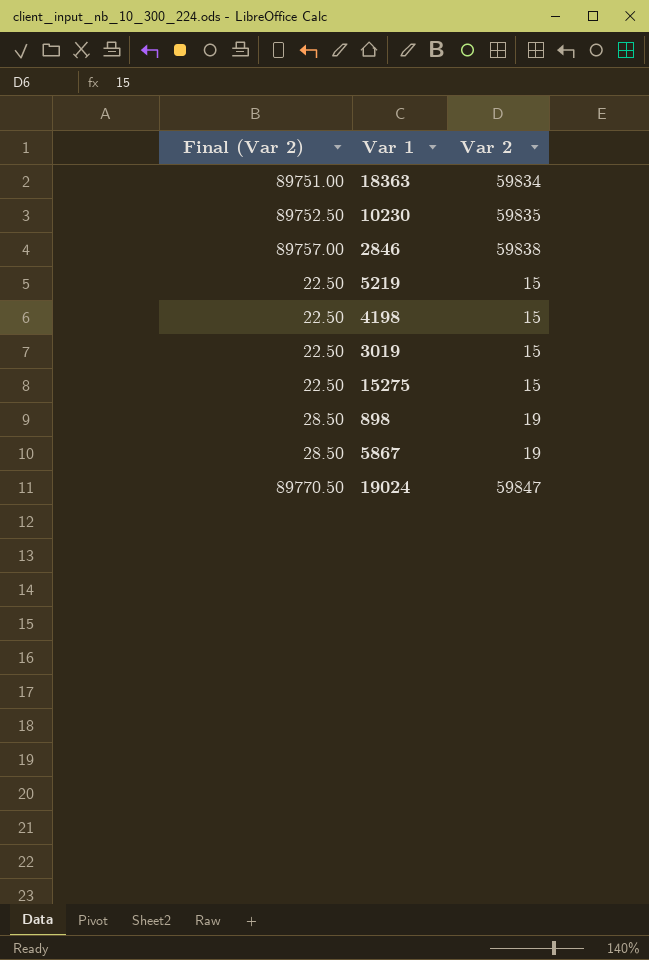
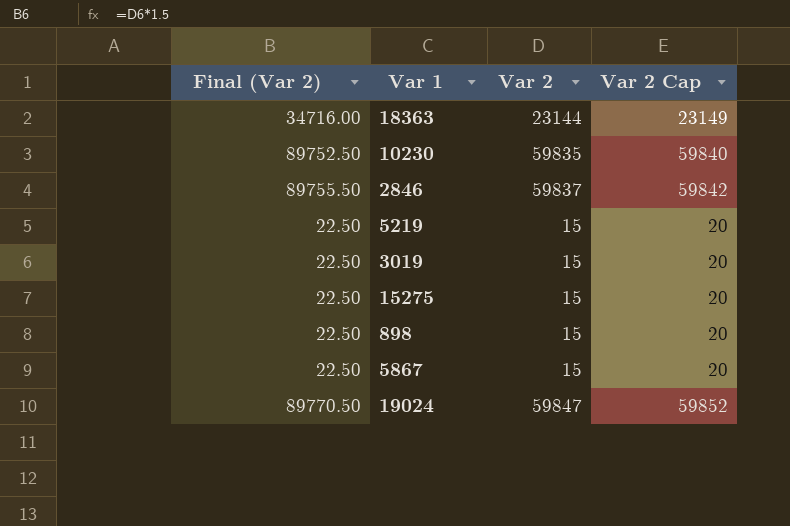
column Var 2 Cap | formula: none -> [Var 2] + 5
row 4198: 22.50 | 15 -> none
18363 | Final (Var 2): 89751.00 -> 34716.00
18363 | Var 2: 59834 -> 23144
2846 | Final (Var 2): 89757.00 -> 89755.50
2846 | Var 2: 59838 -> 59837
898 | Final (Var 2): 28.50 -> 22.50
898 | Var 2: 19 -> 15
5867 | Final (Var 2): 28.50 -> 22.50
5867 | Var 2: 19 -> 15

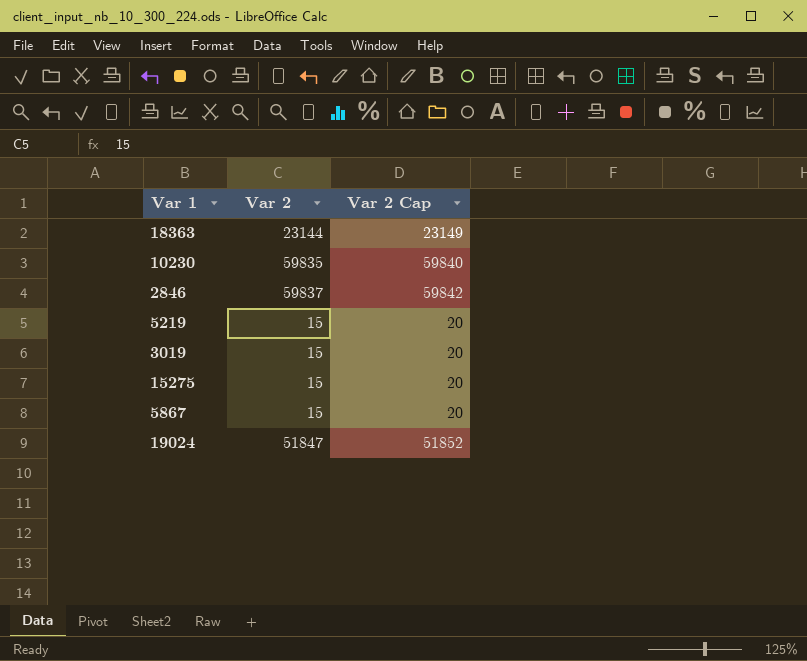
column Final (Var 2) | formula: [Var 2] * 1.5 -> none
row 898: 22.50 | 15 | 20 -> none
19024 | Var 2: 59847 -> 51847
19024 | Var 2 Cap: 59852 -> 51852

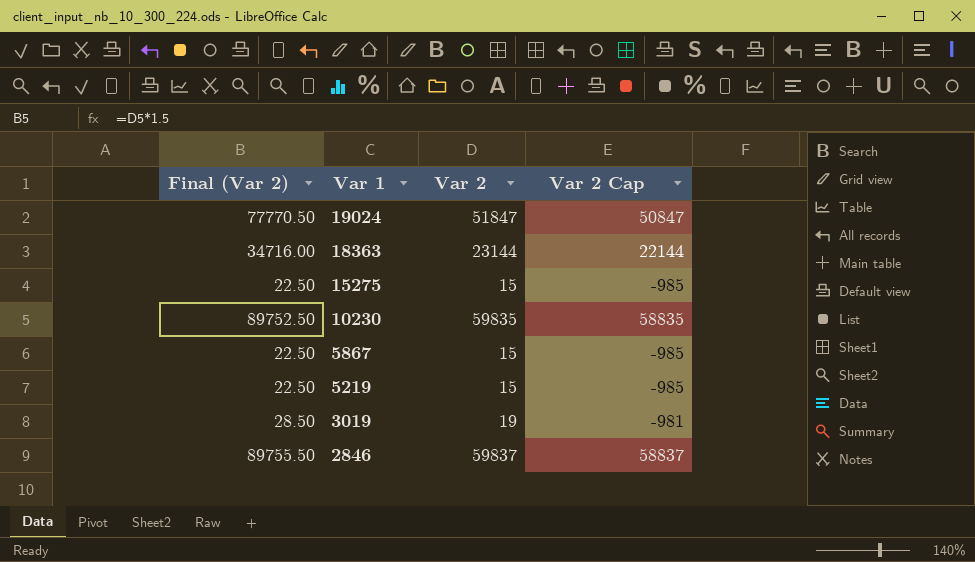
row order: none -> Var 1 descending
column Final (Var 2) | formula: none -> [Var 2] * 1.5
column Var 2 Cap | formula: [Var 2] + 5 -> [Var 2] - 1000
3019 | Var 2: 15 -> 19

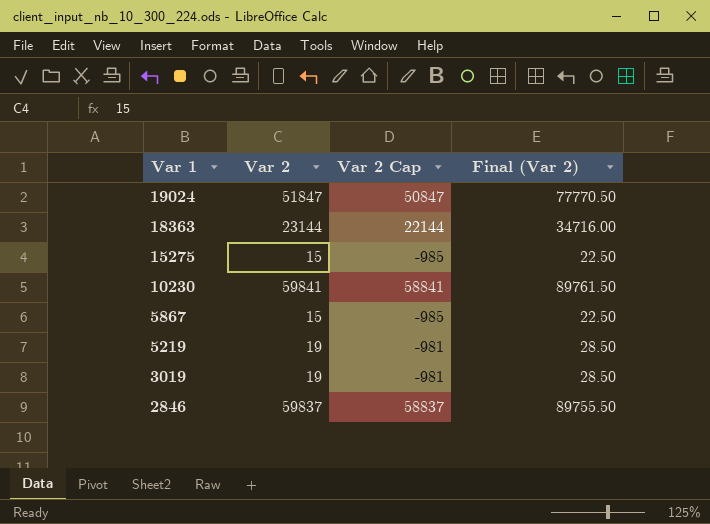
column Final (Var 2) | position: 1 -> 4
10230 | Var 2: 59835 -> 59841
10230 | Var 2 Cap: 58835 -> 58841
10230 | Final (Var 2): 89752.50 -> 89761.50
5219 | Var 2: 15 -> 19
5219 | Var 2 Cap: -985 -> -981
5219 | Final (Var 2): 22.50 -> 28.50

